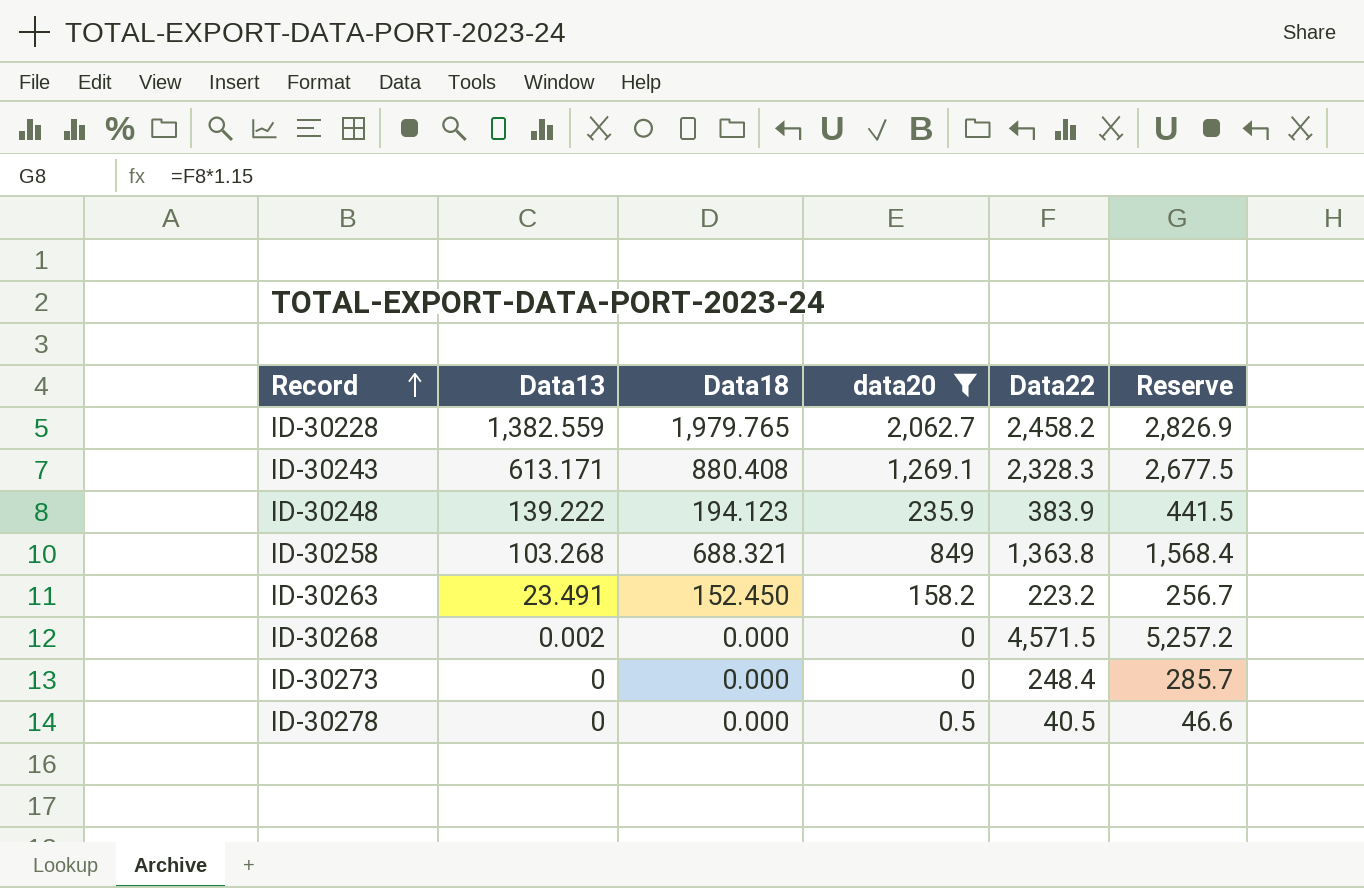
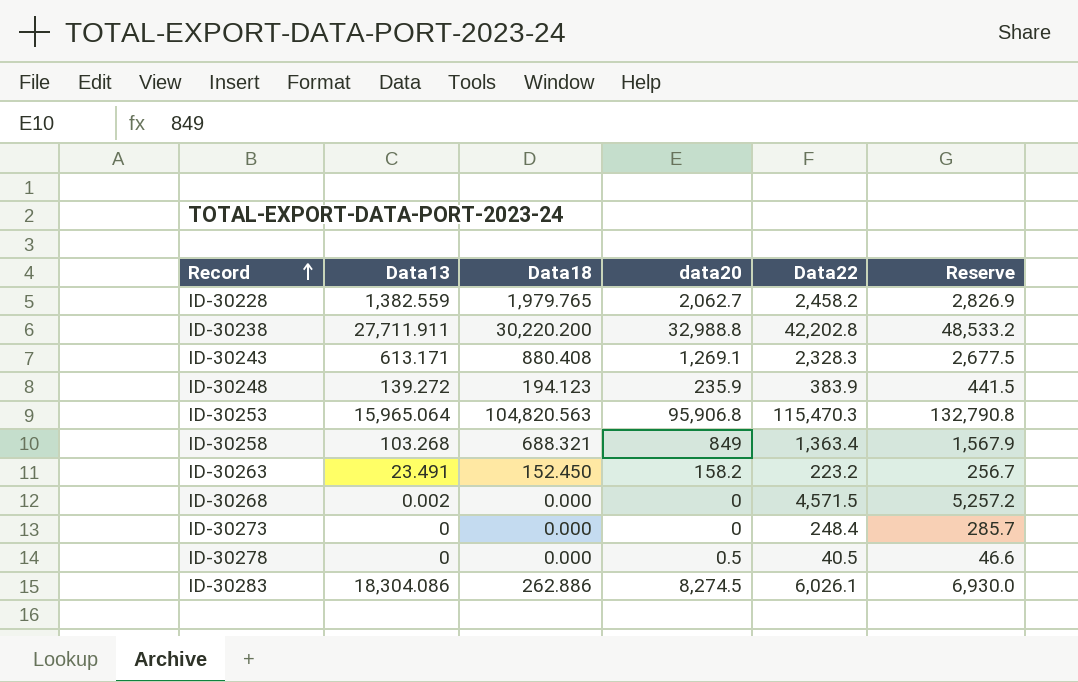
filter: data20 <= 2,062.7 -> none
ID-30248 | Data13: 139.222 -> 139.272
ID-30258 | Data22: 1,363.8 -> 1,363.4
ID-30258 | Reserve: 1,568.4 -> 1,567.9

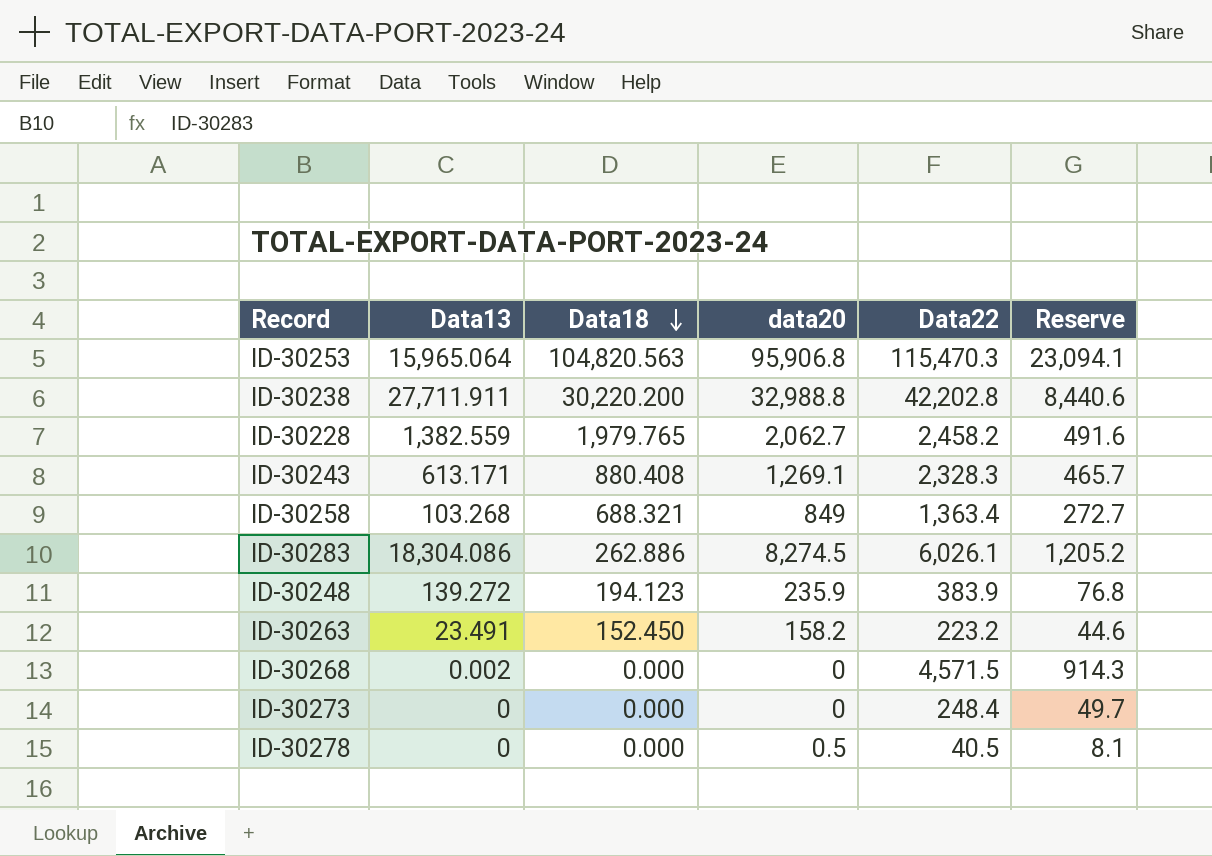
row order: Record ascending -> Data18 descending
column Reserve | formula: [Data22] * 1.15 -> [Data22] * 0.2

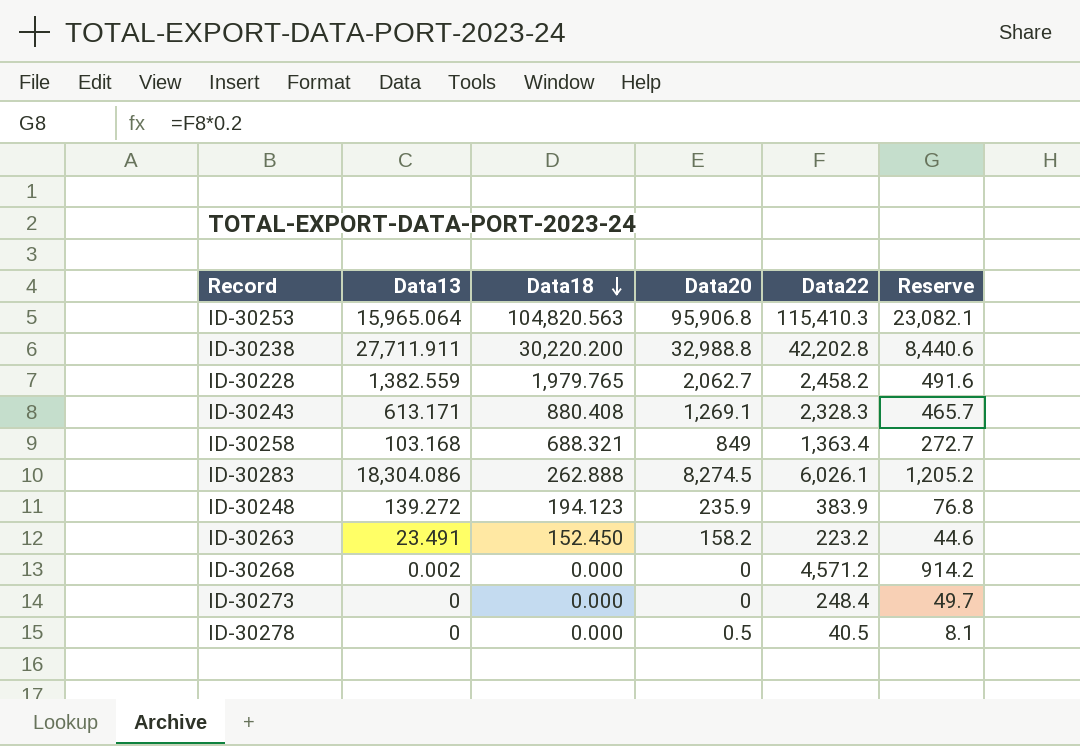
column name: data20 -> Data20
ID-30253 | Data22: 115,470.3 -> 115,410.3
ID-30253 | Reserve: 23,094.1 -> 23,082.1
ID-30258 | Data13: 103.268 -> 103.168
ID-30283 | Data18: 262.886 -> 262.888
ID-30268 | Data22: 4,571.5 -> 4,571.2
ID-30268 | Reserve: 914.3 -> 914.2

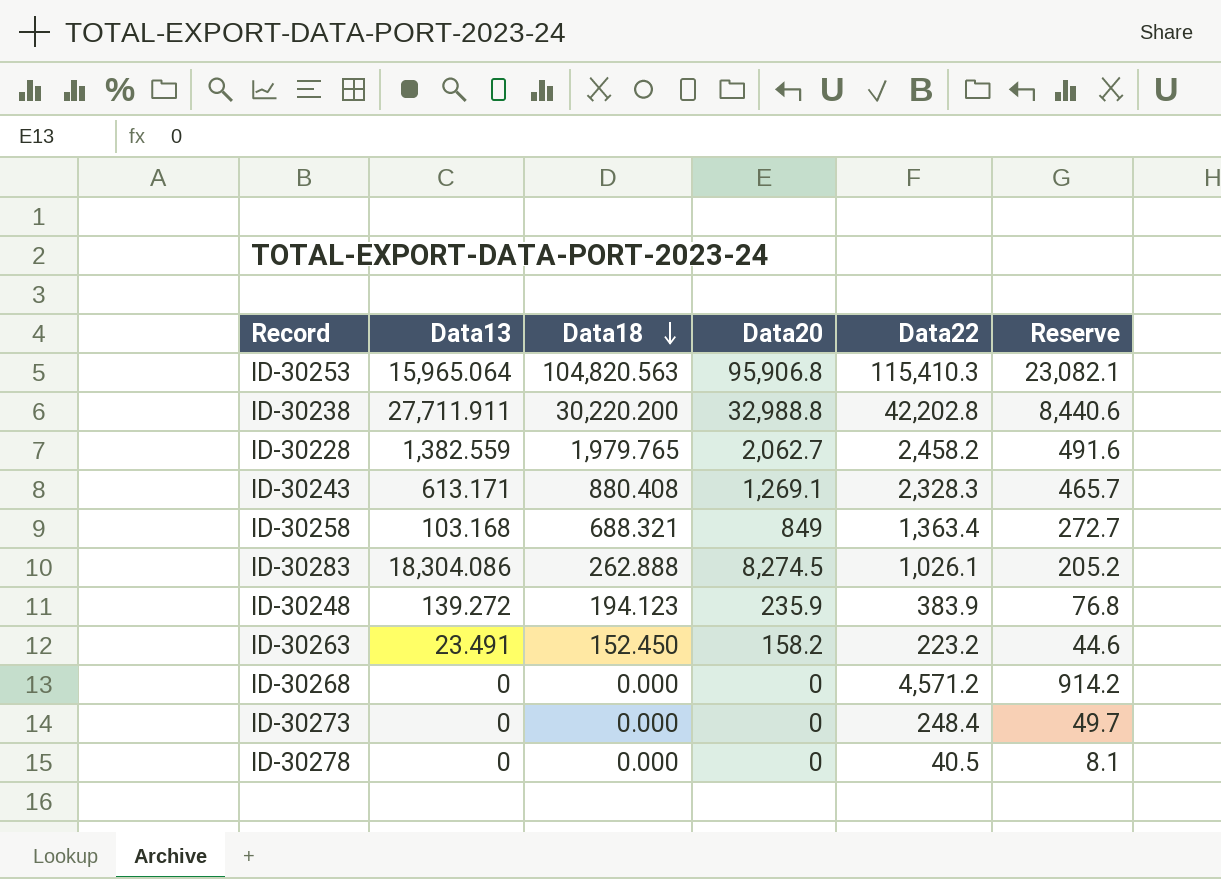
ID-30283 | Data22: 6,026.1 -> 1,026.1
ID-30283 | Reserve: 1,205.2 -> 205.2
ID-30268 | Data13: 0.002 -> 0
ID-30278 | Data20: 0.5 -> 0

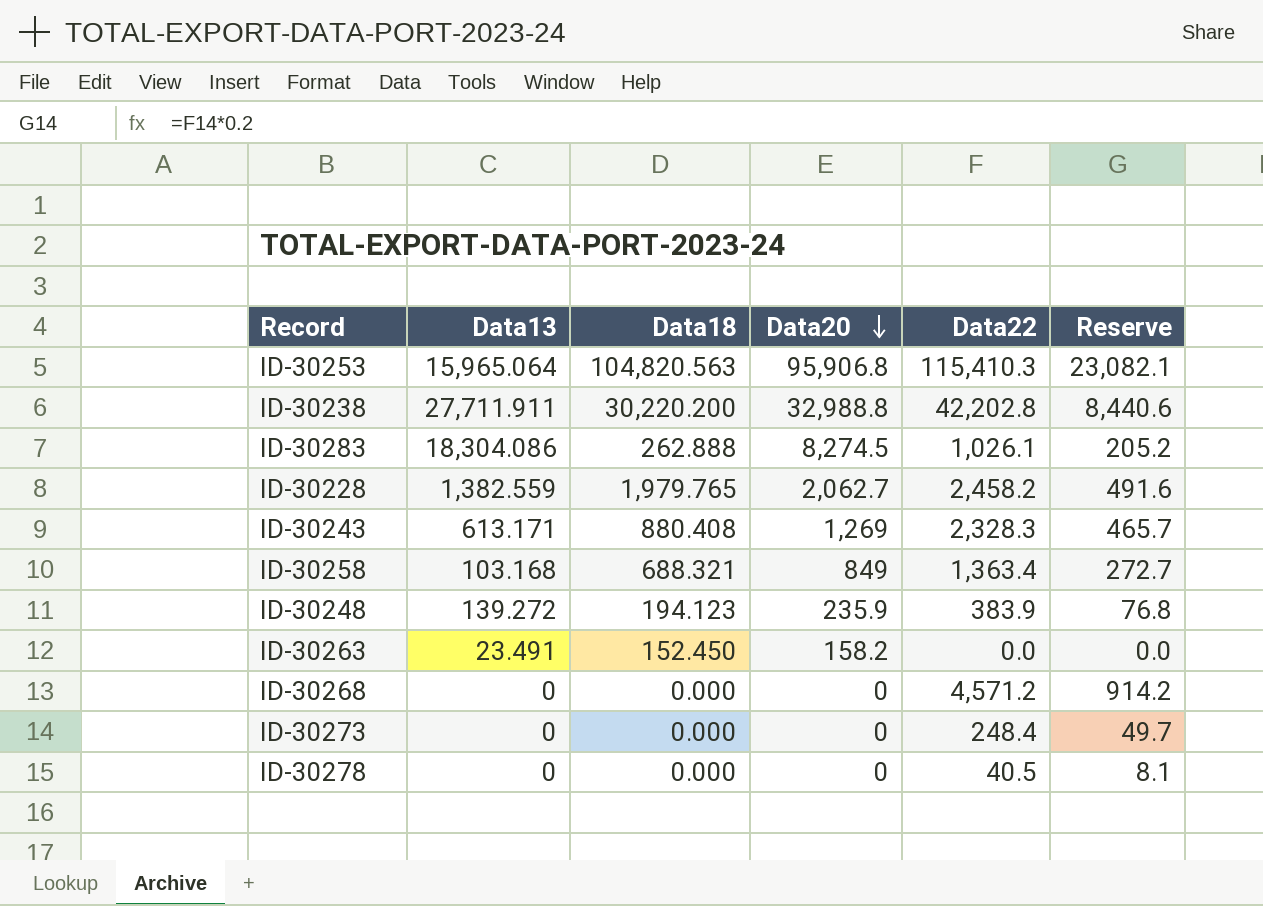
row order: Data18 descending -> Data20 descending
ID-30243 | Data20: 1,269.1 -> 1,269
ID-30263 | Data22: 223.2 -> 0.0
ID-30263 | Reserve: 44.6 -> 0.0

